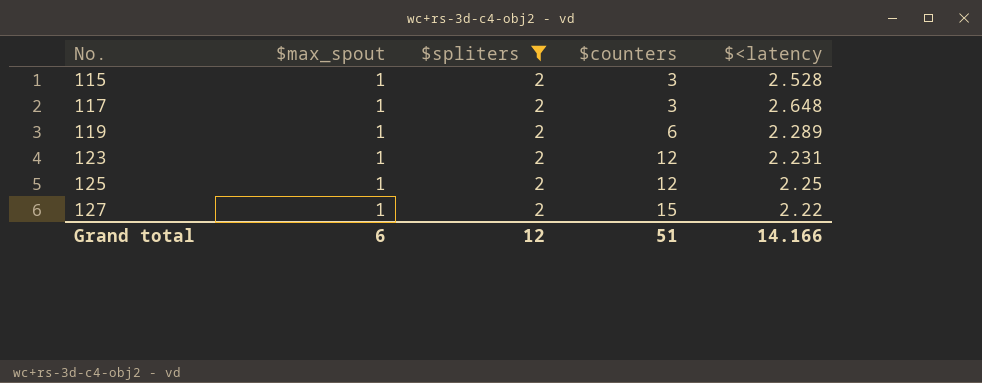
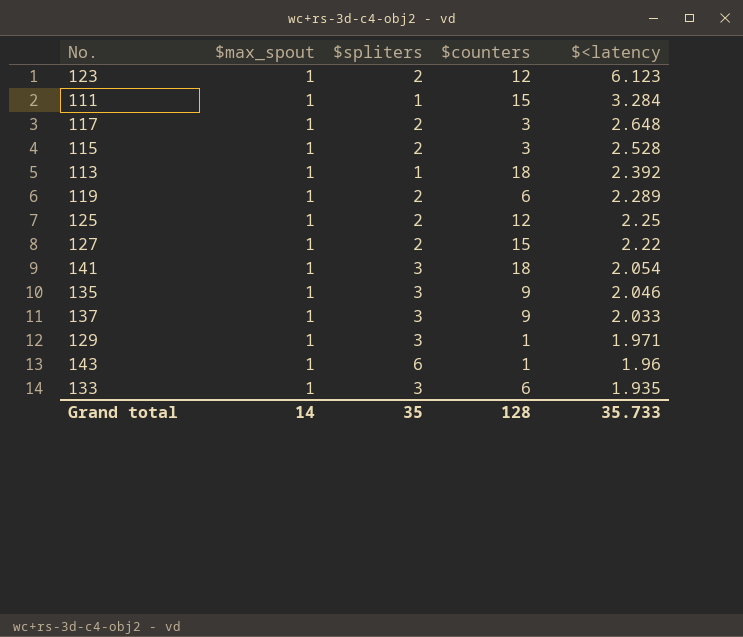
filter: $spliters = 2 -> none
row order: No. ascending -> $<latency descending
123 | $<latency: 2.231 -> 6.123
Grand total | $max_spout: 6 -> 14
Grand total | $spliters: 12 -> 35
Grand total | $counters: 51 -> 128
Grand total | $<latency: 14.166 -> 35.733

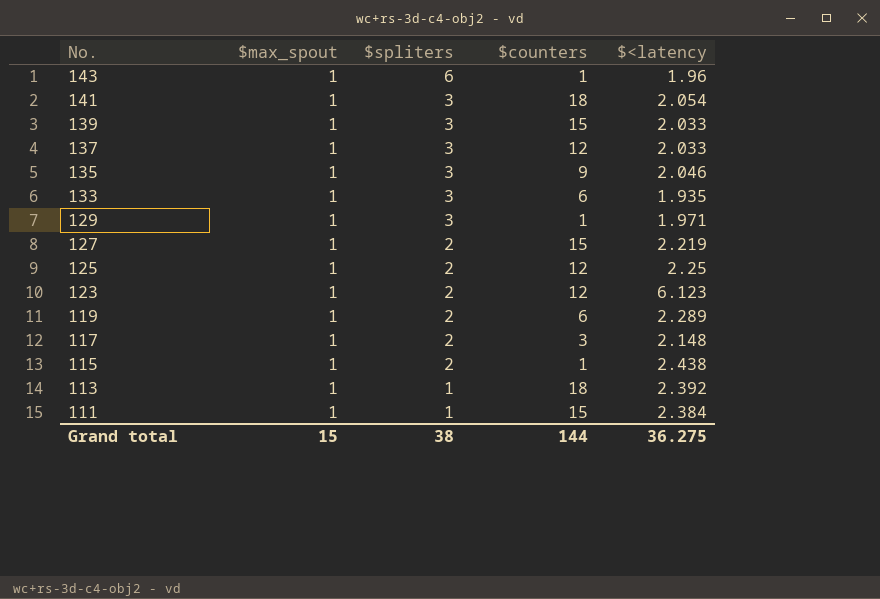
row order: $<latency descending -> No. descending
row 139: none -> 1 | 3 | 15 | 2.033
137 | $counters: 9 -> 12
127 | $<latency: 2.22 -> 2.219
117 | $<latency: 2.648 -> 2.148
115 | $counters: 3 -> 1
115 | $<latency: 2.528 -> 2.438
111 | $<latency: 3.284 -> 2.384
Grand total | $max_spout: 14 -> 15
Grand total | $spliters: 35 -> 38
Grand total | $counters: 128 -> 144
Grand total | $<latency: 35.733 -> 36.275

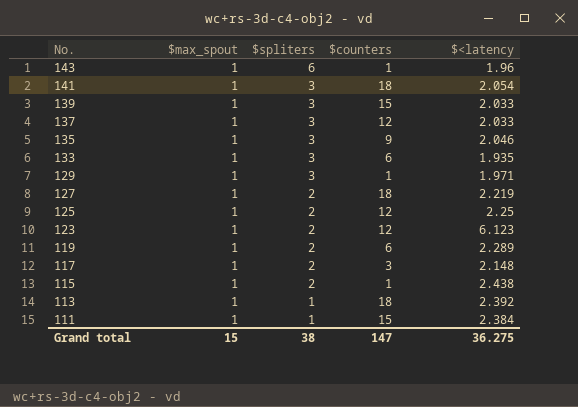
127 | $counters: 15 -> 18
Grand total | $counters: 144 -> 147

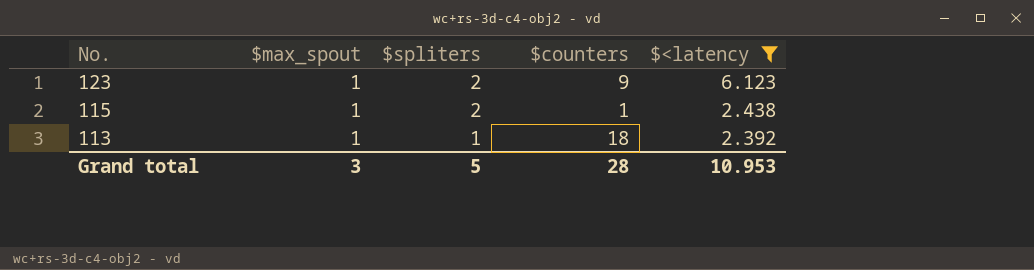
filter: none -> $<latency >= 2.392
123 | $counters: 12 -> 9
Grand total | $max_spout: 15 -> 3
Grand total | $spliters: 38 -> 5
Grand total | $counters: 147 -> 28
Grand total | $<latency: 36.275 -> 10.953

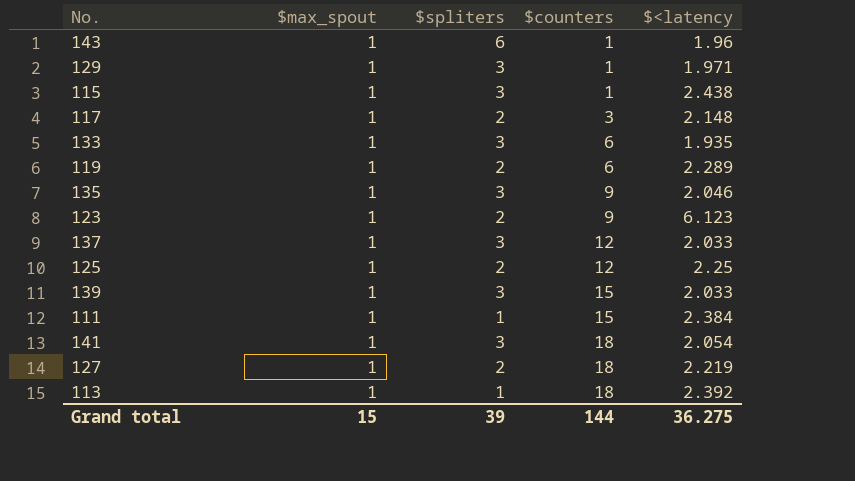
filter: $<latency >= 2.392 -> none
row order: No. descending -> $counters ascending
115 | $spliters: 2 -> 3
Grand total | $max_spout: 3 -> 15
Grand total | $spliters: 5 -> 39
Grand total | $counters: 28 -> 144
Grand total | $<latency: 10.953 -> 36.275

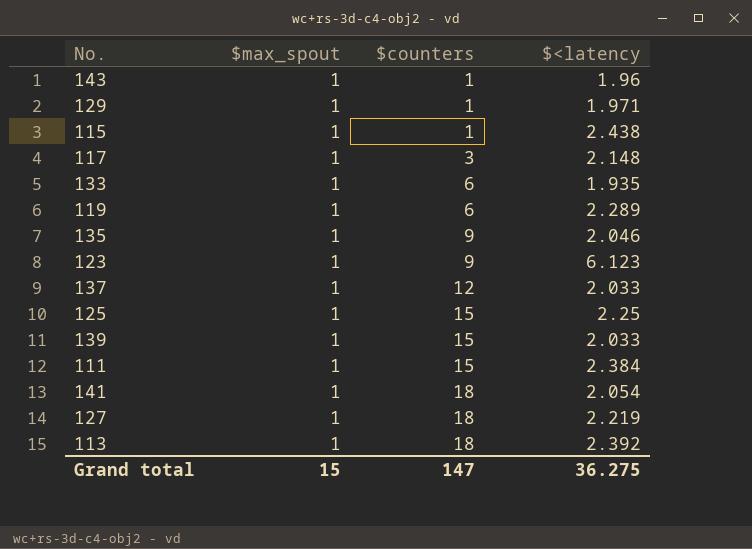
column $spliters | position: 3 -> none
125 | $counters: 12 -> 15
Grand total | $counters: 144 -> 147

